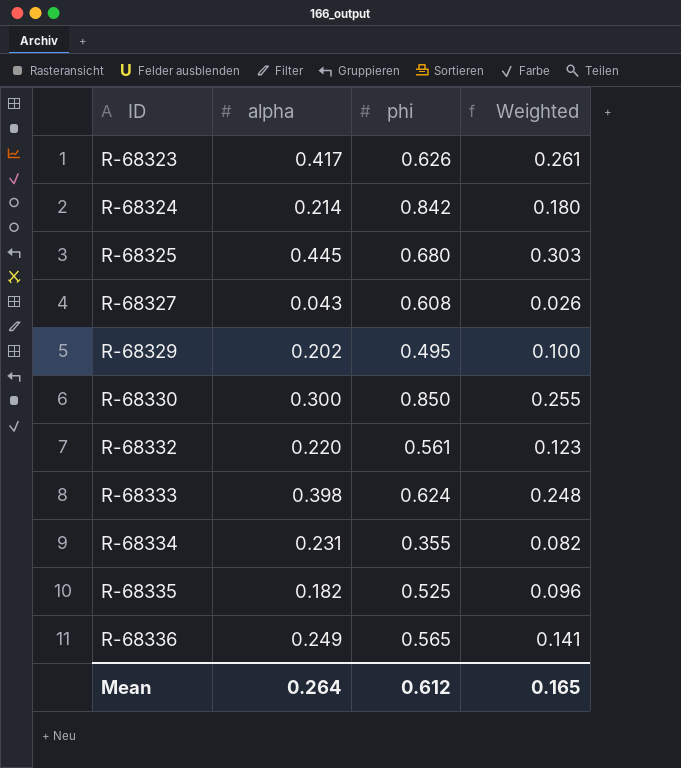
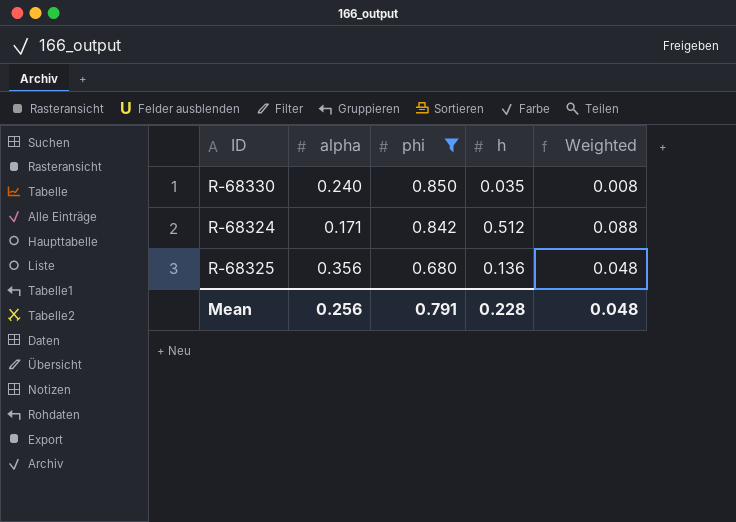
filter: none -> phi >= 0.680
row order: ID ascending -> phi descending
column h | position: none -> 4
column Weighted | formula: [alpha] * [phi] -> [alpha] * [h]
R-68330 | alpha: 0.300 -> 0.240
R-68324 | alpha: 0.214 -> 0.171
R-68325 | alpha: 0.445 -> 0.356
Mean | alpha: 0.264 -> 0.256
Mean | phi: 0.612 -> 0.791
Mean | Weighted: 0.165 -> 0.048

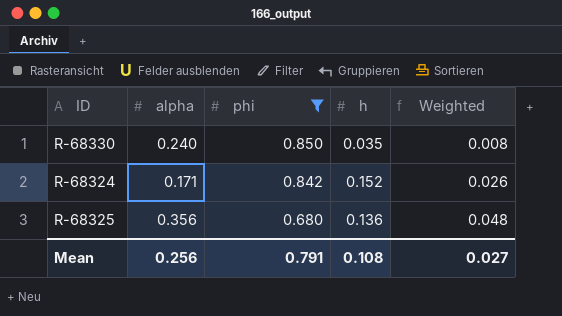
R-68324 | h: 0.512 -> 0.152
R-68324 | Weighted: 0.088 -> 0.026
Mean | h: 0.228 -> 0.108
Mean | Weighted: 0.048 -> 0.027

